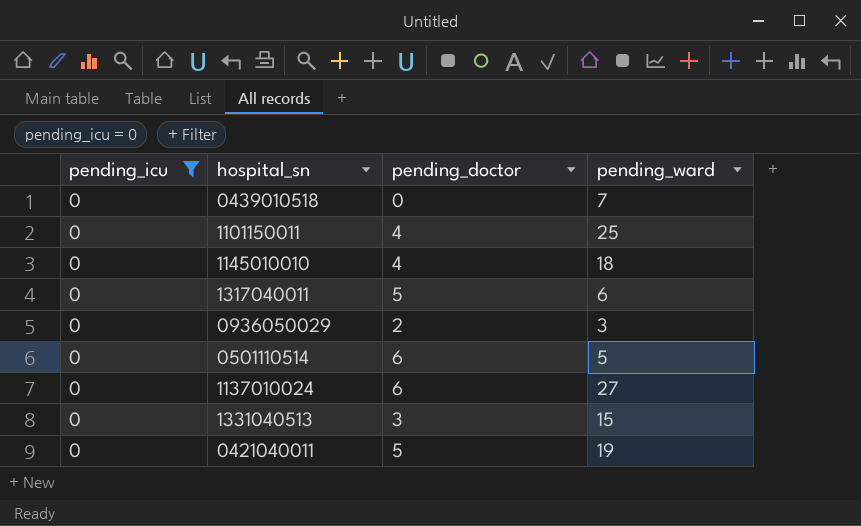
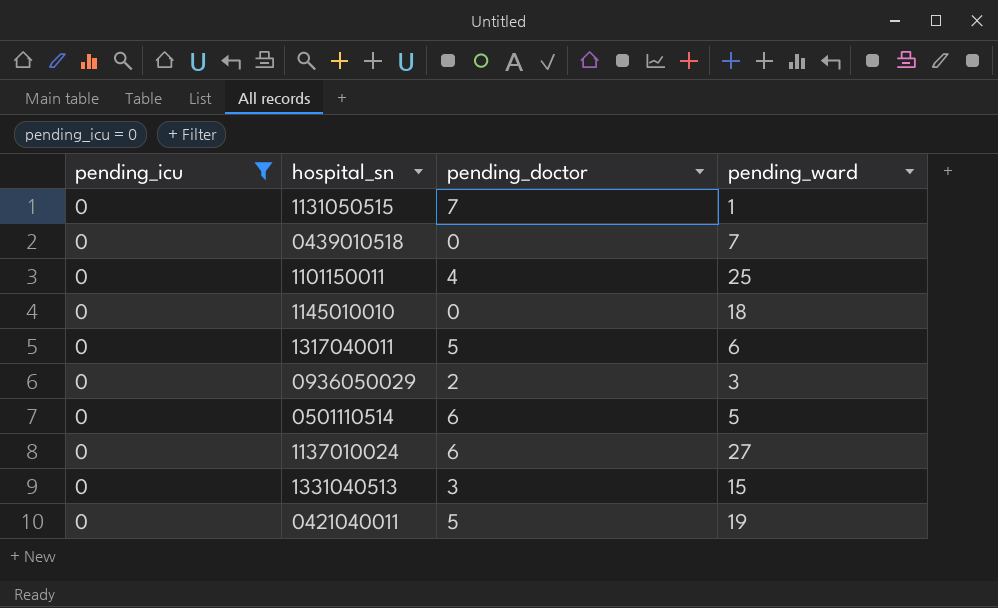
row 1131050515: none -> 0 | 7 | 1
1145010010 | pending_doctor: 4 -> 0

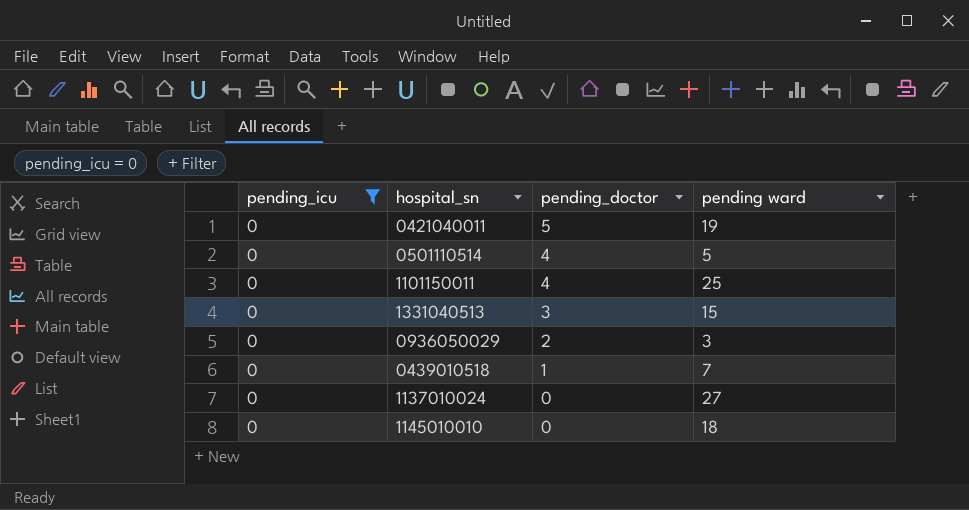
row order: none -> pending_doctor descending
column name: pending_ward -> pending ward
row 1131050515: 0 | 7 | 1 -> none
row 1317040011: 0 | 5 | 6 -> none
0501110514 | pending_doctor: 6 -> 4
0439010518 | pending_doctor: 0 -> 1
1137010024 | pending_doctor: 6 -> 0

